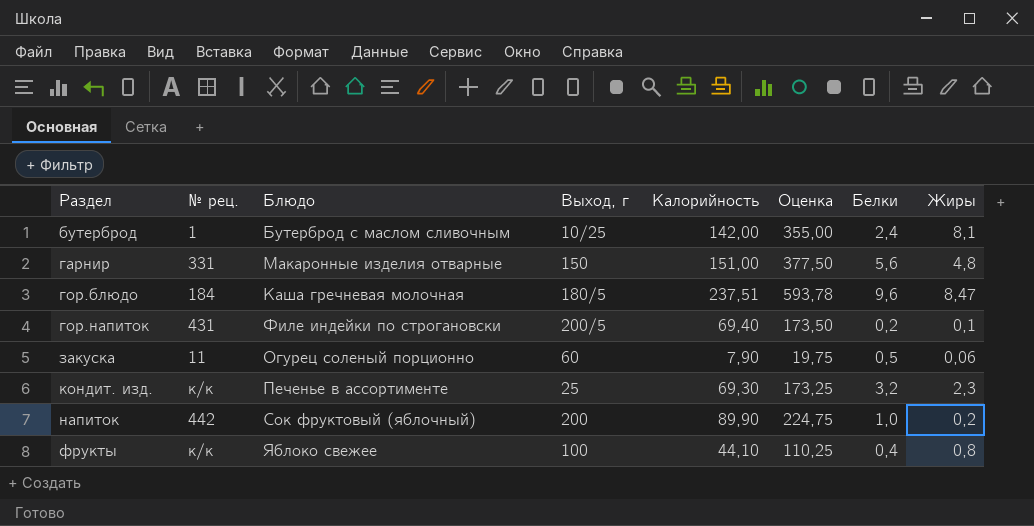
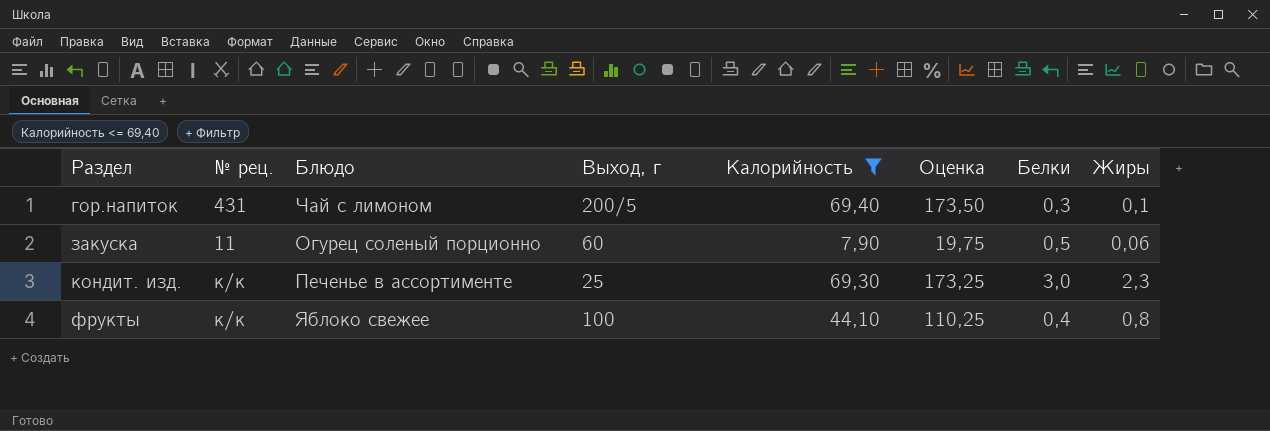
filter: none -> Калорийность <= 69,40
гор.напиток | Блюдо: Филе индейки по строгановски -> Чай с лимоном
гор.напиток | Белки: 0,2 -> 0,3
кондит. изд. | Белки: 3,2 -> 3,0

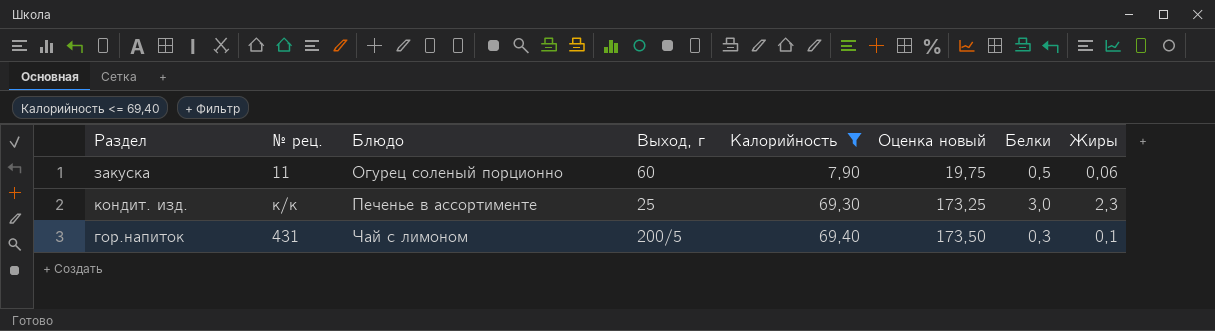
row order: Раздел ascending -> Блюдо ascending
column name: Оценка -> Оценка новый
row фрукты: к/к | Яблоко свежее | 100 | 44,10 | 110,25 | 0,4 | 0,8 -> none

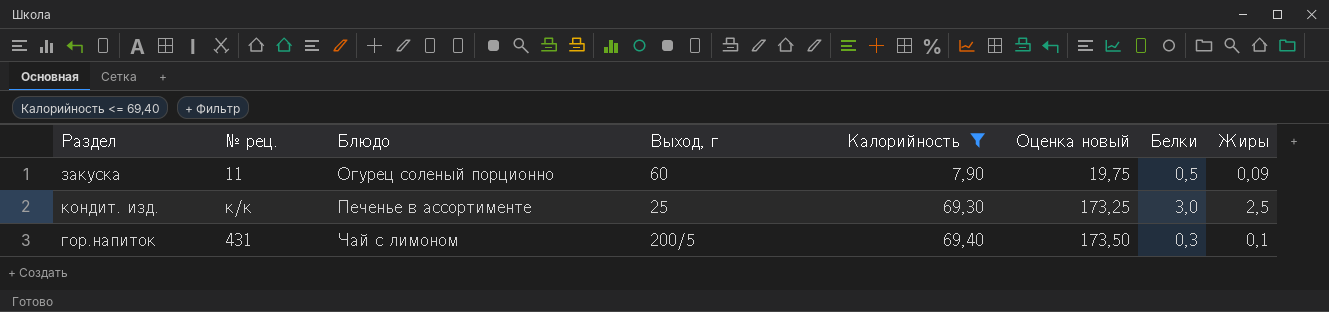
закуска | Жиры: 0,06 -> 0,09
кондит. изд. | Жиры: 2,3 -> 2,5

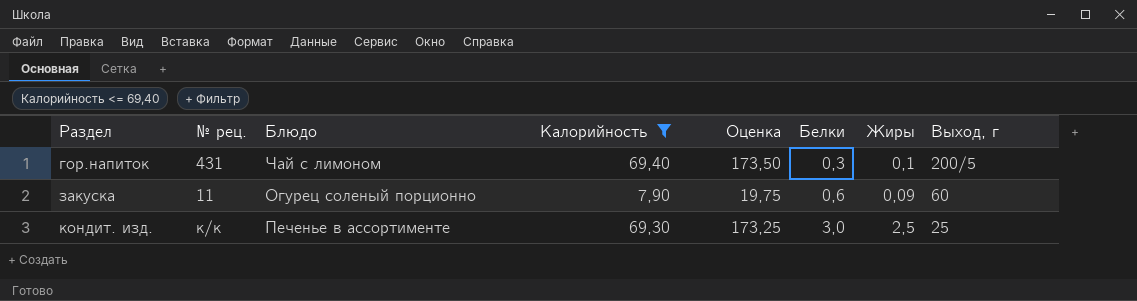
row order: Блюдо ascending -> Раздел ascending
column name: Оценка новый -> Оценка
column Выход, г | position: 4 -> 8
закуска | Белки: 0,5 -> 0,6

